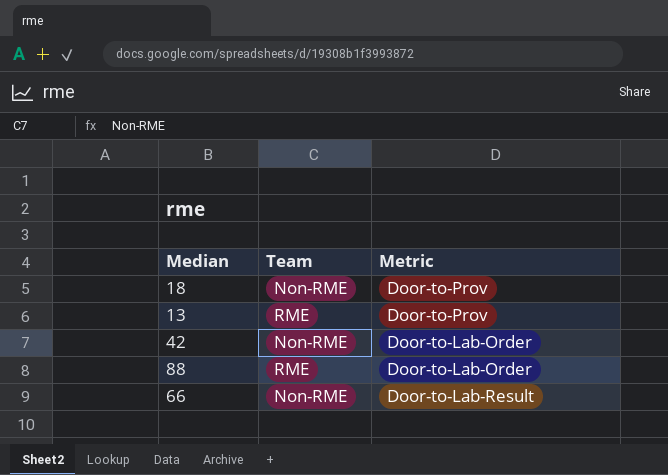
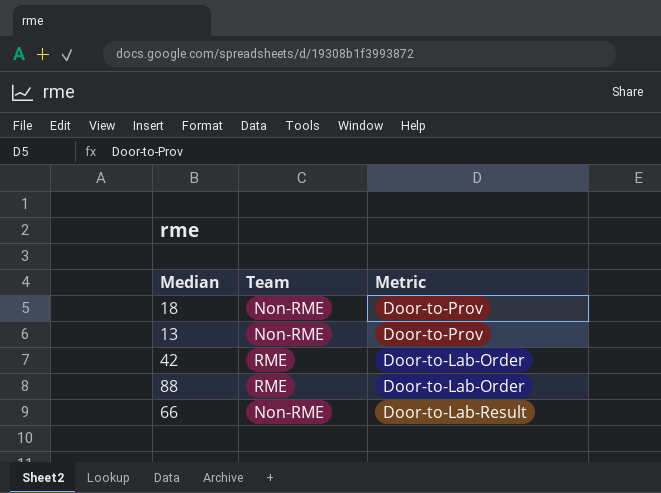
13 | Team: RME -> Non-RME
42 | Team: Non-RME -> RME

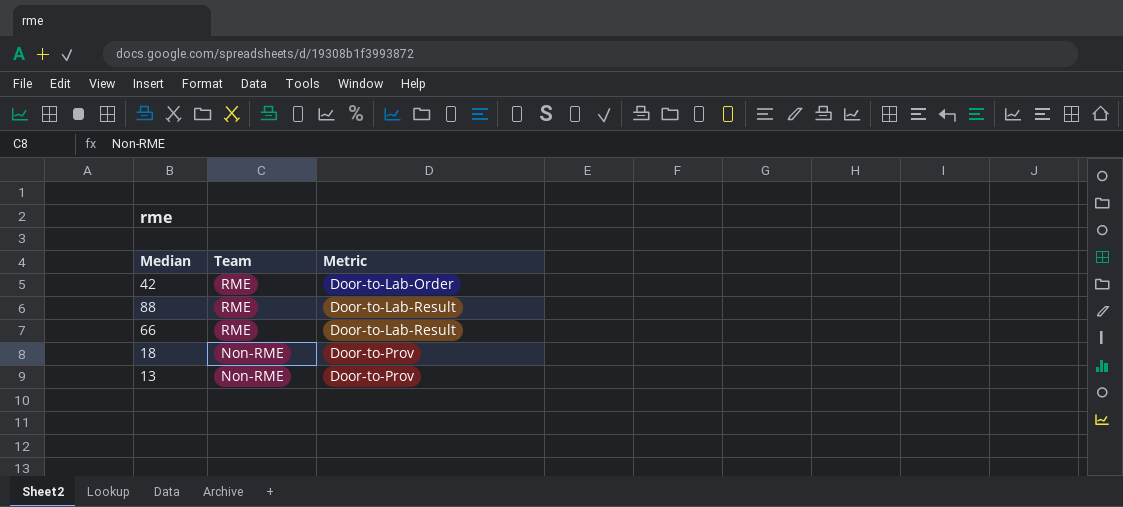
row order: none -> Team descending
88 | Metric: Door-to-Lab-Order -> Door-to-Lab-Result
66 | Team: Non-RME -> RME

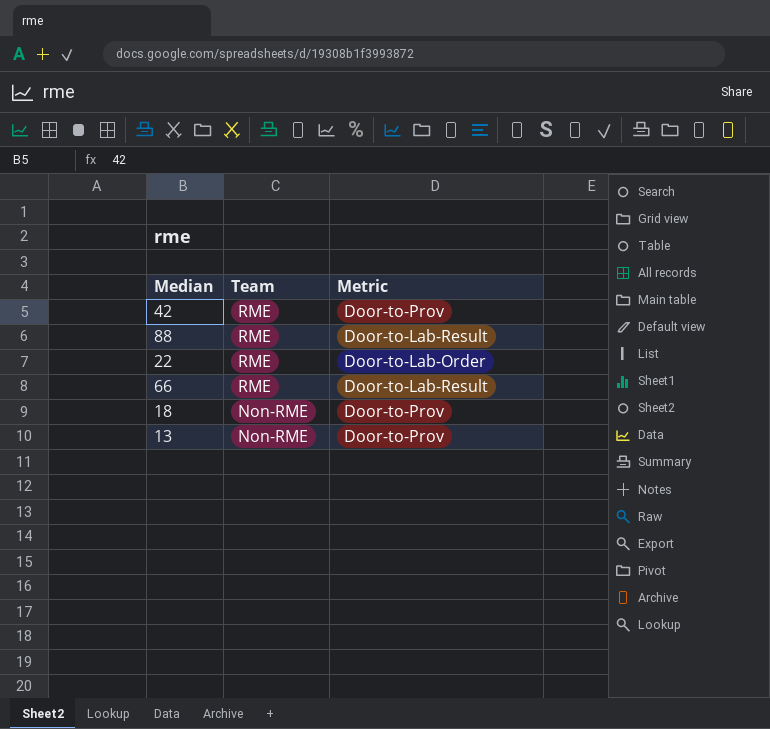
42 | Metric: Door-to-Lab-Order -> Door-to-Prov
row 22: none -> RME | Door-to-Lab-Order

